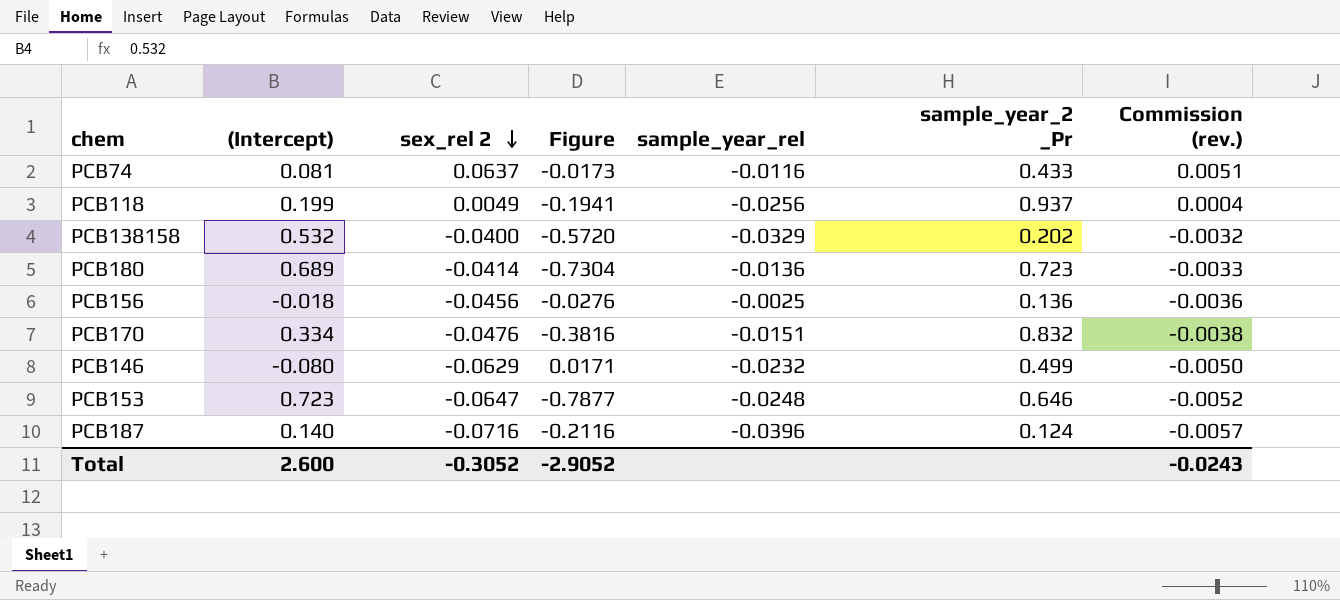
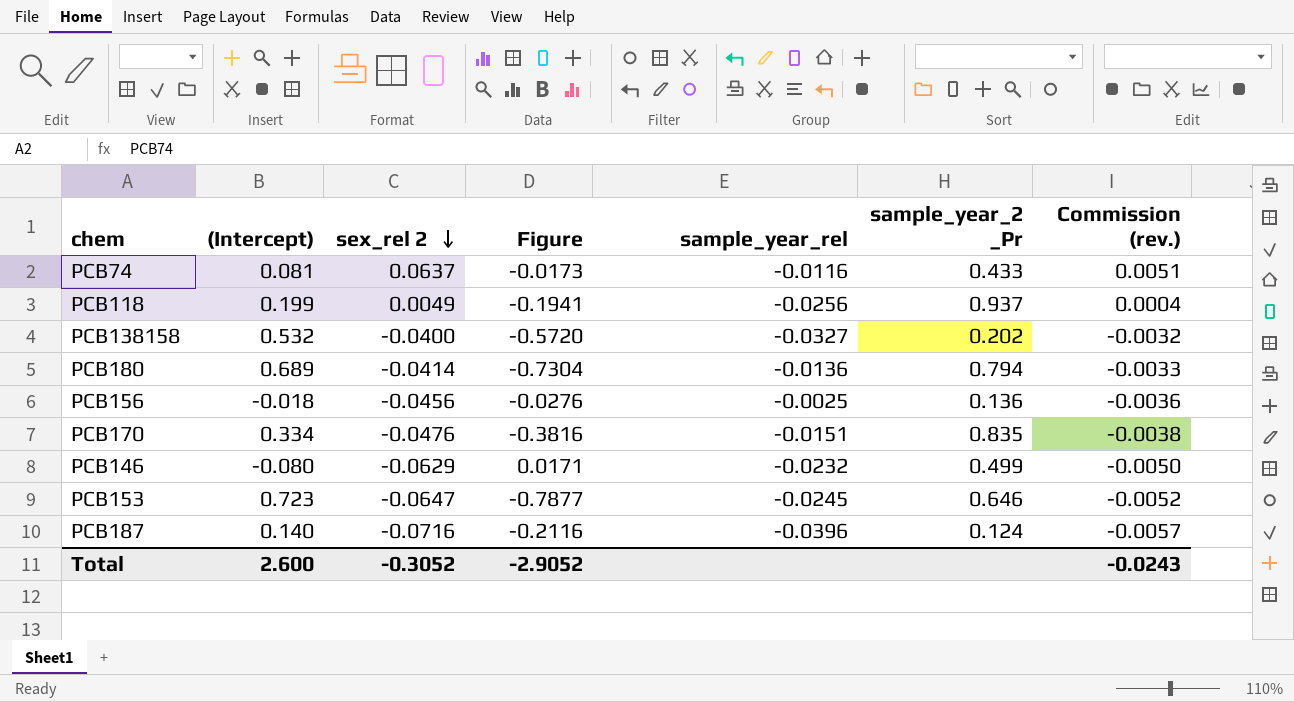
PCB138158 | sample_year_rel: -0.0329 -> -0.0327
PCB180 | sample_year_2 _Pr: 0.723 -> 0.794
PCB170 | sample_year_2 _Pr: 0.832 -> 0.835
PCB153 | sample_year_rel: -0.0248 -> -0.0245

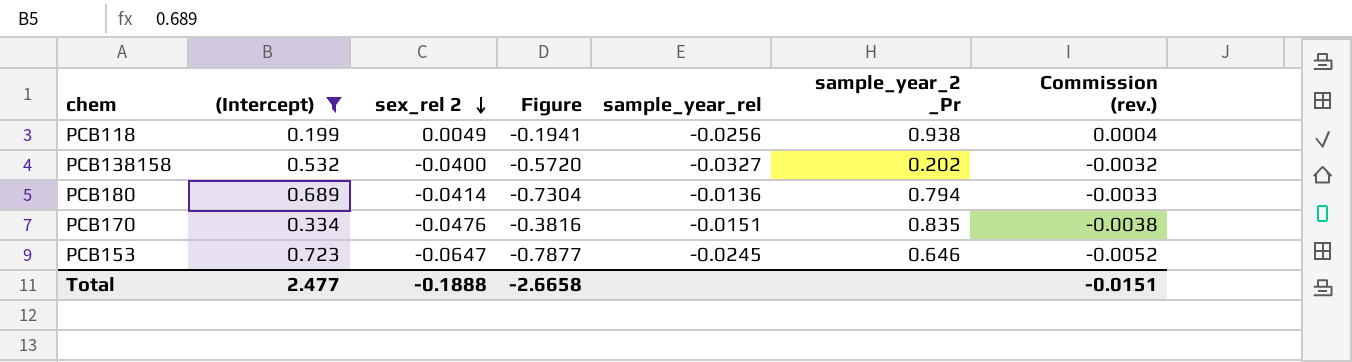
filter: none -> (Intercept) >= 0.199
PCB118 | sample_year_2 _Pr: 0.937 -> 0.938
Total | (Intercept): 2.600 -> 2.477
Total | sex_rel 2: -0.3052 -> -0.1888
Total | Figure: -2.9052 -> -2.6658
Total | Commission (rev.): -0.0243 -> -0.0151

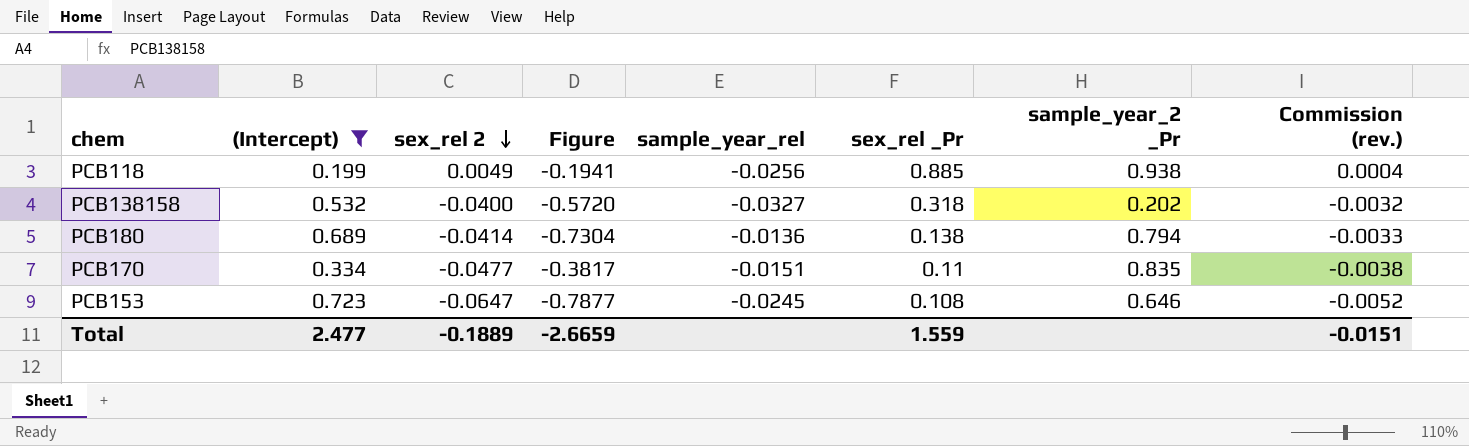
column sex_rel _Pr | position: none -> 6
PCB170 | sex_rel 2: -0.0476 -> -0.0477
PCB170 | Figure: -0.3816 -> -0.3817
Total | sex_rel 2: -0.1888 -> -0.1889
Total | Figure: -2.6658 -> -2.6659

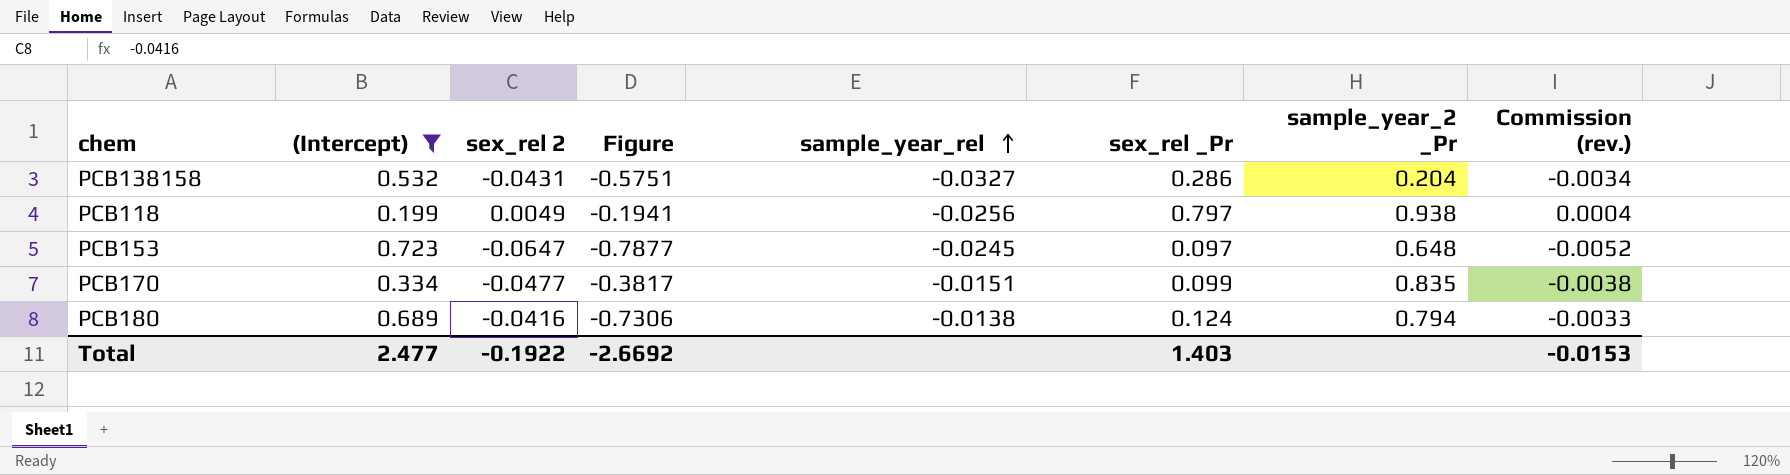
row order: sex_rel 2 descending -> sample_year_rel ascending
PCB138158 | sex_rel 2: -0.0400 -> -0.0431
PCB138158 | Figure: -0.5720 -> -0.5751
PCB138158 | sex_rel _Pr: 0.318 -> 0.286
PCB138158 | sample_year_2 _Pr: 0.202 -> 0.204
PCB138158 | Commission (rev.): -0.0032 -> -0.0034
PCB118 | sex_rel _Pr: 0.885 -> 0.797
PCB153 | sex_rel _Pr: 0.108 -> 0.097
PCB153 | sample_year_2 _Pr: 0.646 -> 0.648
PCB170 | sex_rel _Pr: 0.11 -> 0.099
PCB180 | sex_rel 2: -0.0414 -> -0.0416
PCB180 | Figure: -0.7304 -> -0.7306
PCB180 | sample_year_rel: -0.0136 -> -0.0138
PCB180 | sex_rel _Pr: 0.138 -> 0.124
Total | sex_rel 2: -0.1889 -> -0.1922
Total | Figure: -2.6659 -> -2.6692
Total | sex_rel _Pr: 1.559 -> 1.403
Total | Commission (rev.): -0.0151 -> -0.0153

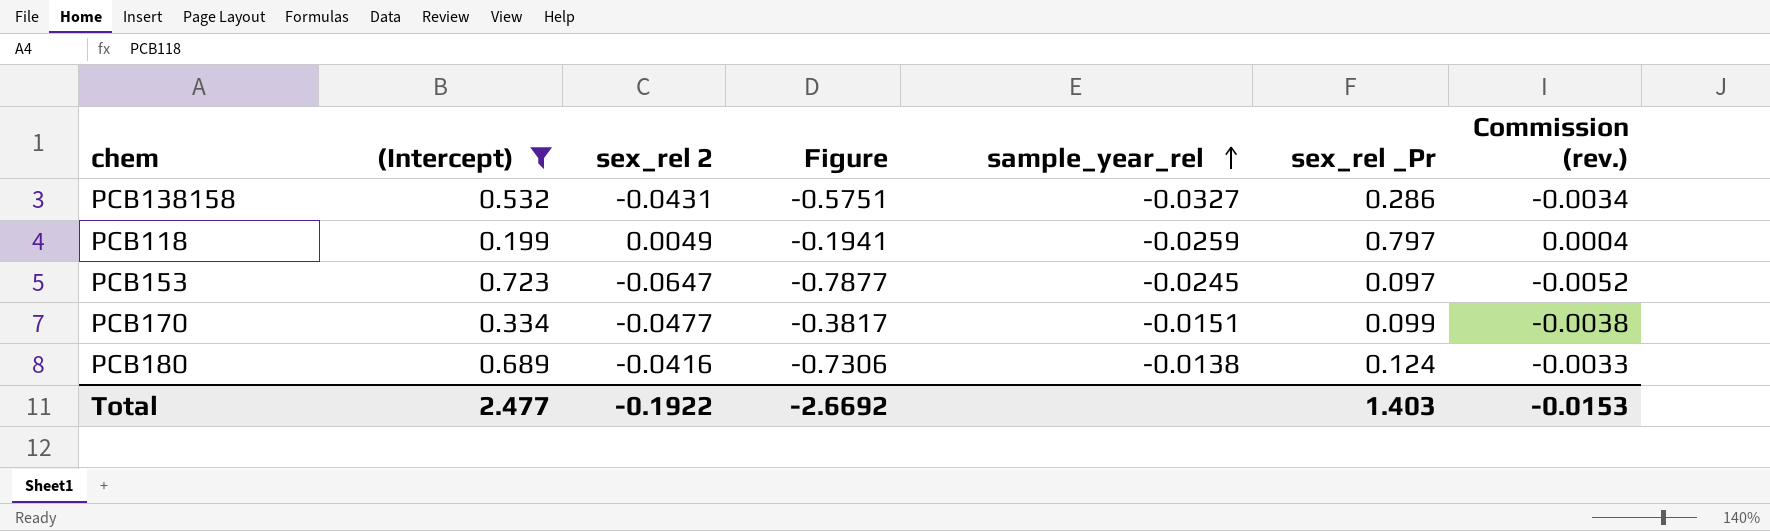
column sample_year_2 _Pr | position: 7 -> none
PCB118 | sample_year_rel: -0.0256 -> -0.0259

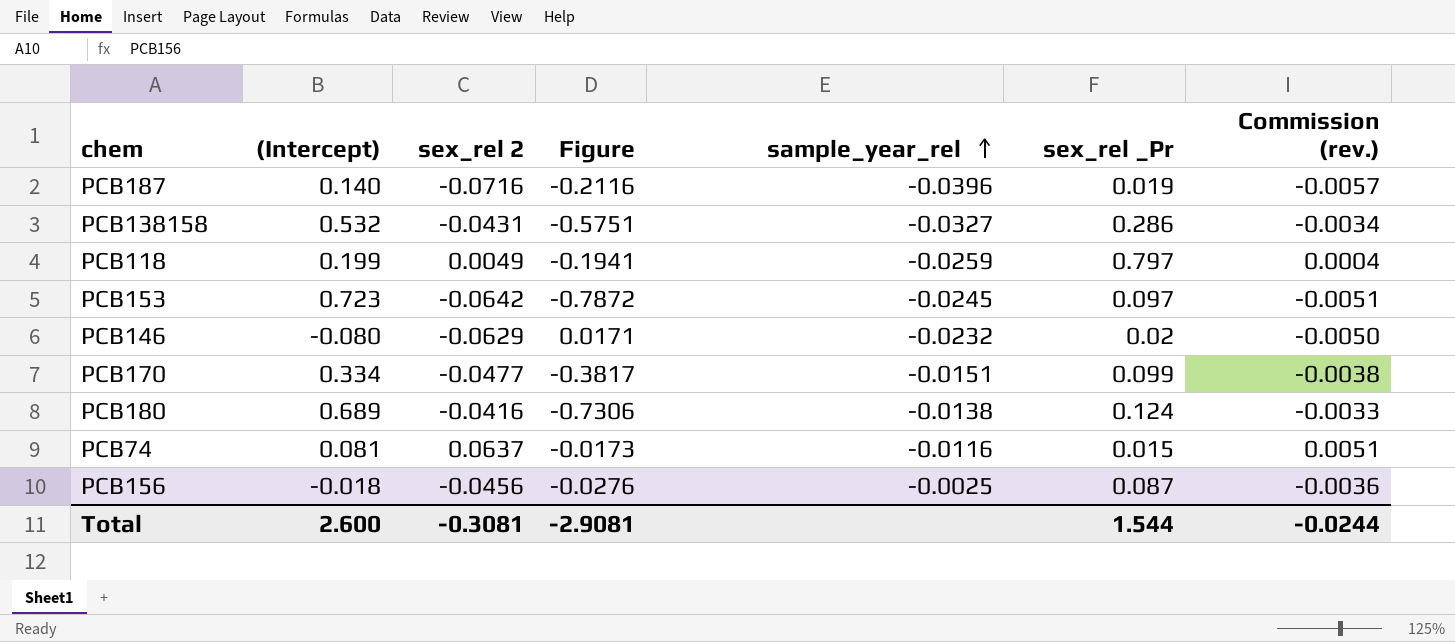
filter: (Intercept) >= 0.199 -> none
PCB153 | sex_rel 2: -0.0647 -> -0.0642
PCB153 | Figure: -0.7877 -> -0.7872
PCB153 | Commission (rev.): -0.0052 -> -0.0051
Total | (Intercept): 2.477 -> 2.600
Total | sex_rel 2: -0.1922 -> -0.3081
Total | Figure: -2.6692 -> -2.9081
Total | sex_rel _Pr: 1.403 -> 1.544
Total | Commission (rev.): -0.0153 -> -0.0244

